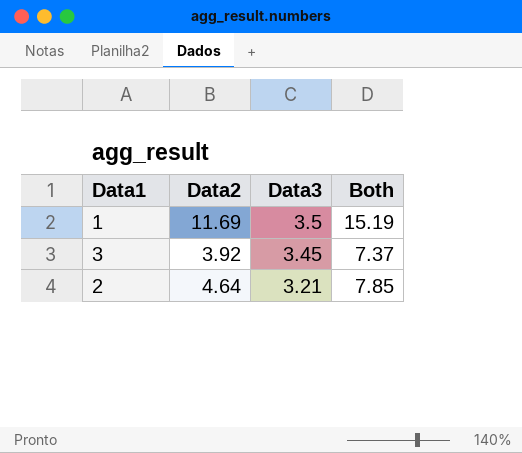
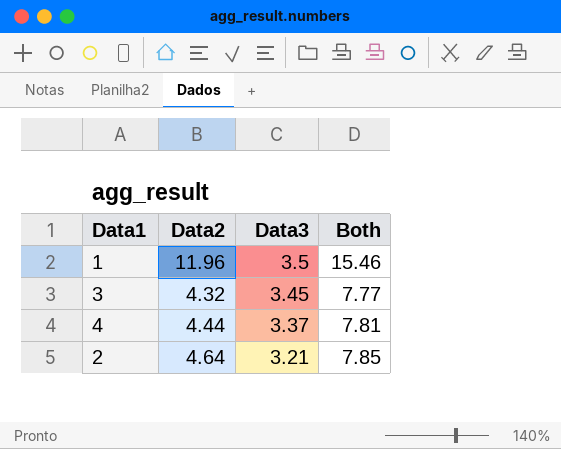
1 | Data2: 11.69 -> 11.96
1 | Both: 15.19 -> 15.46
3 | Data2: 3.92 -> 4.32
3 | Both: 7.37 -> 7.77
row 4: none -> 4.44 | 3.37 | 7.81

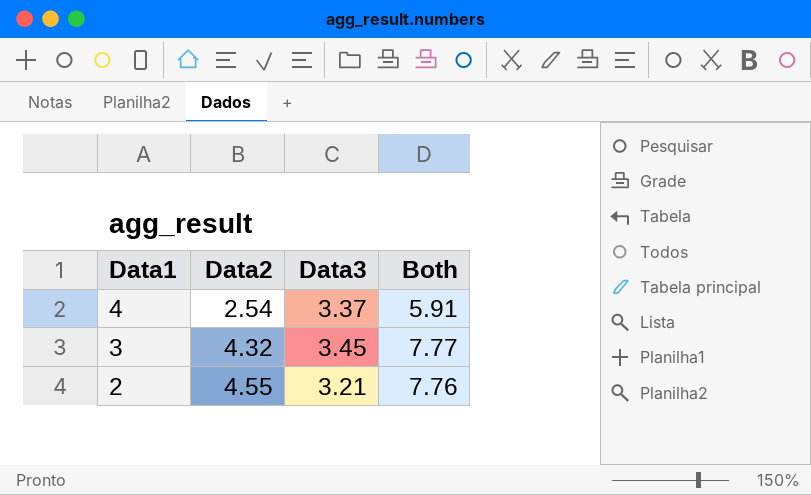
row order: Data3 descending -> Data1 descending
row 1: 11.96 | 3.5 | 15.46 -> none
4 | Data2: 4.44 -> 2.54
4 | Both: 7.81 -> 5.91
2 | Data2: 4.64 -> 4.55
2 | Both: 7.85 -> 7.76

